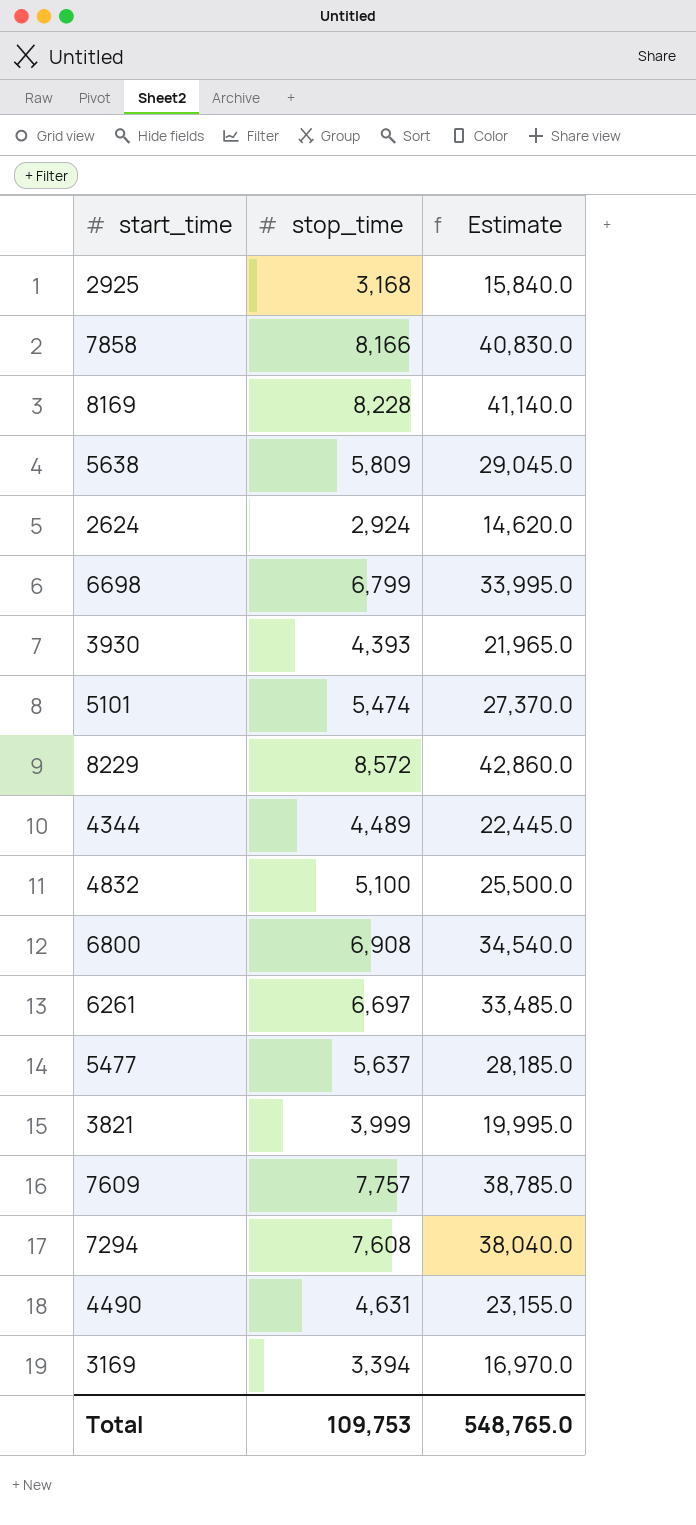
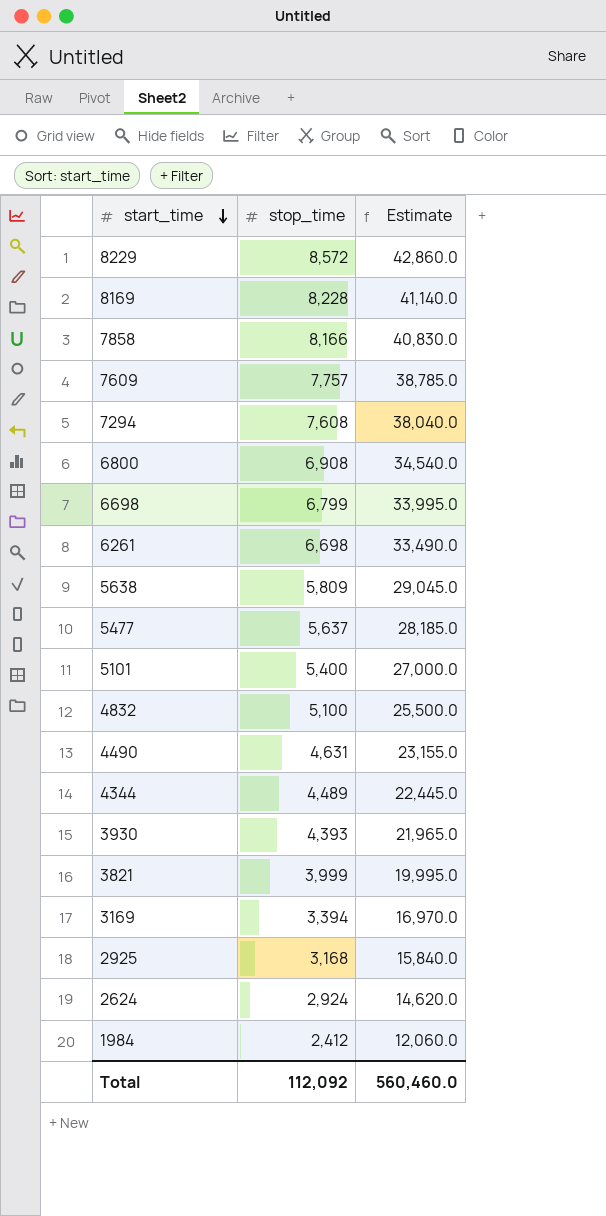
row order: none -> start_time descending
6261 | stop_time: 6,697 -> 6,698
6261 | Estimate: 33,485.0 -> 33,490.0
5101 | stop_time: 5,474 -> 5,400
5101 | Estimate: 27,370.0 -> 27,000.0
row 1984: none -> 2,412 | 12,060.0
Total | stop_time: 109,753 -> 112,092
Total | Estimate: 548,765.0 -> 560,460.0

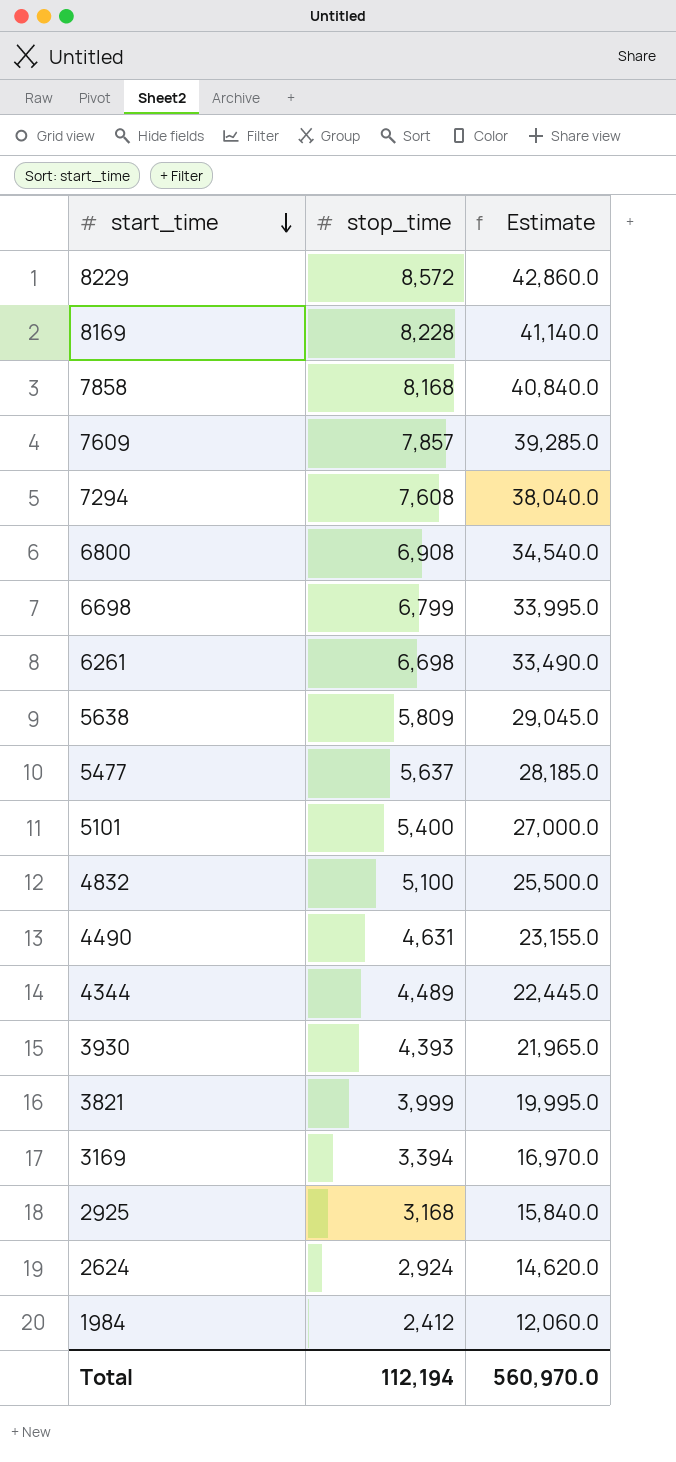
7858 | stop_time: 8,166 -> 8,168
7858 | Estimate: 40,830.0 -> 40,840.0
7609 | stop_time: 7,757 -> 7,857
7609 | Estimate: 38,785.0 -> 39,285.0
Total | stop_time: 112,092 -> 112,194
Total | Estimate: 560,460.0 -> 560,970.0

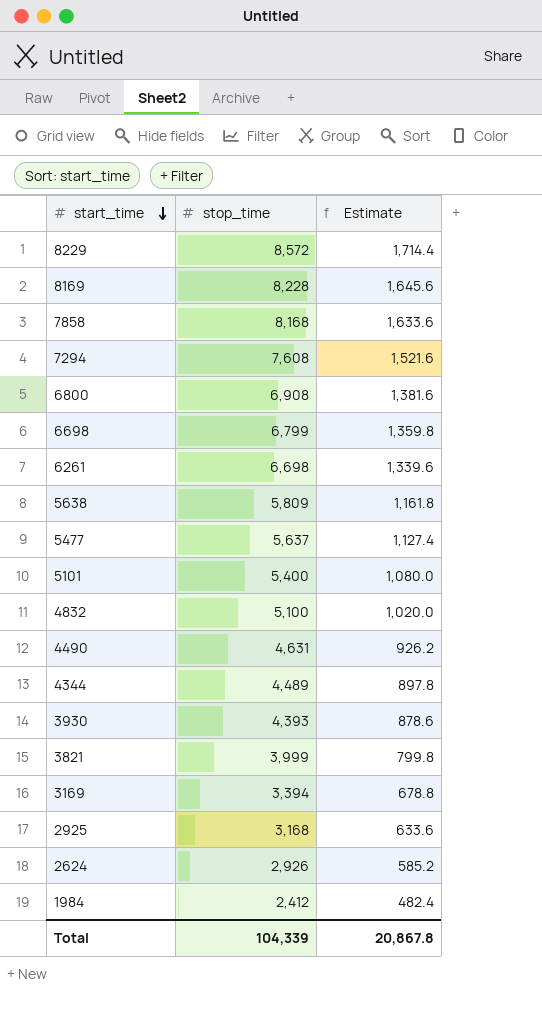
column Estimate | formula: [stop_time] * 5 -> [stop_time] * 0.2
row 7609: 7,857 | 39,285.0 -> none
2624 | stop_time: 2,924 -> 2,926
Total | stop_time: 112,194 -> 104,339
Total | Estimate: 560,970.0 -> 20,867.8

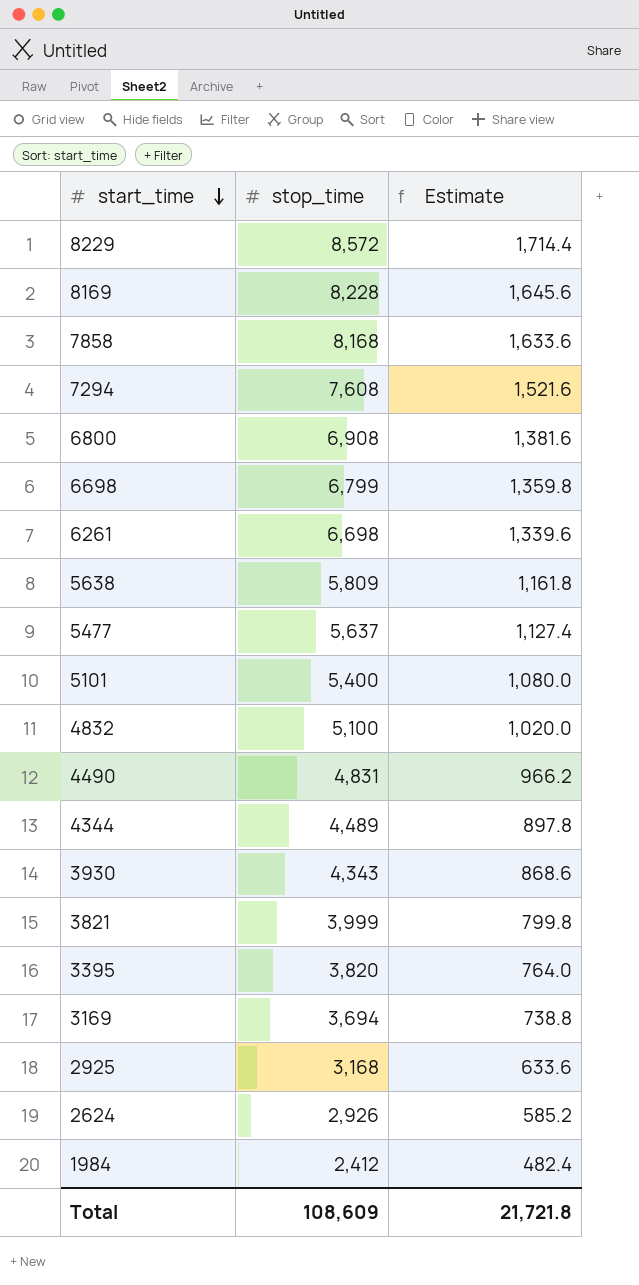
4490 | stop_time: 4,631 -> 4,831
4490 | Estimate: 926.2 -> 966.2
3930 | stop_time: 4,393 -> 4,343
3930 | Estimate: 878.6 -> 868.6
row 3395: none -> 3,820 | 764.0
3169 | stop_time: 3,394 -> 3,694
3169 | Estimate: 678.8 -> 738.8
Total | stop_time: 104,339 -> 108,609
Total | Estimate: 20,867.8 -> 21,721.8

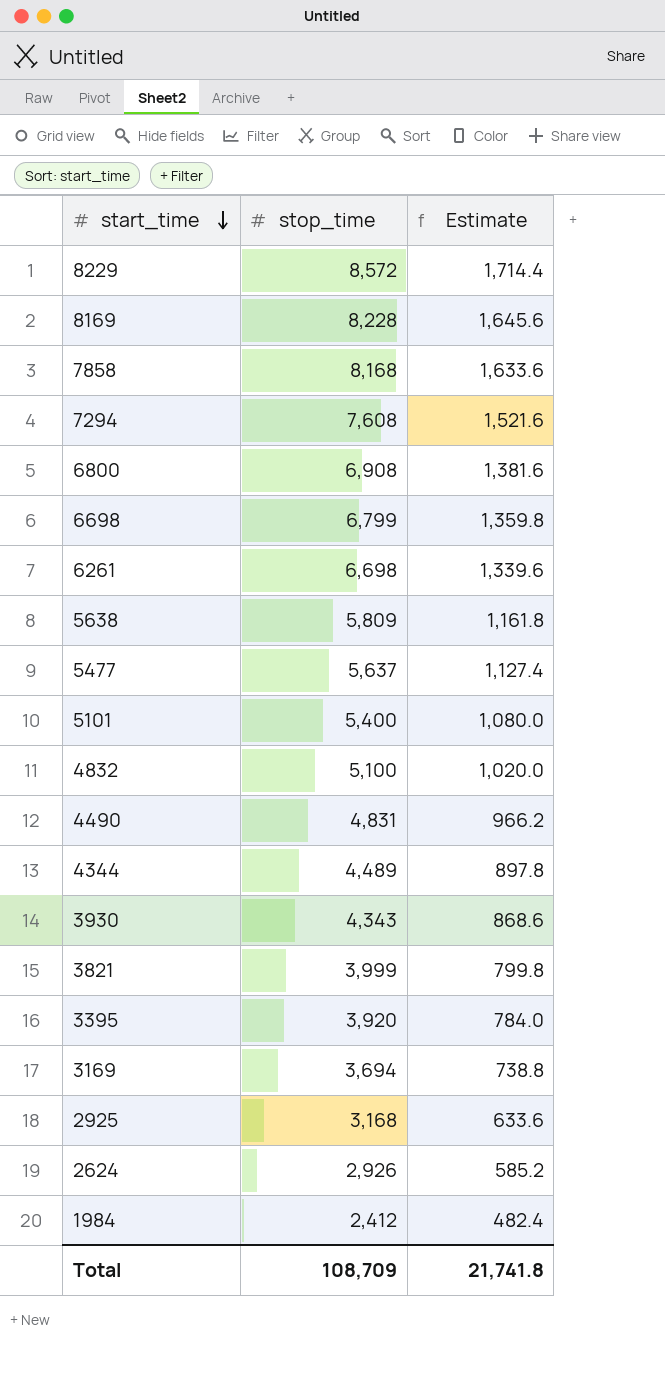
3395 | stop_time: 3,820 -> 3,920
3395 | Estimate: 764.0 -> 784.0
Total | stop_time: 108,609 -> 108,709
Total | Estimate: 21,721.8 -> 21,741.8

